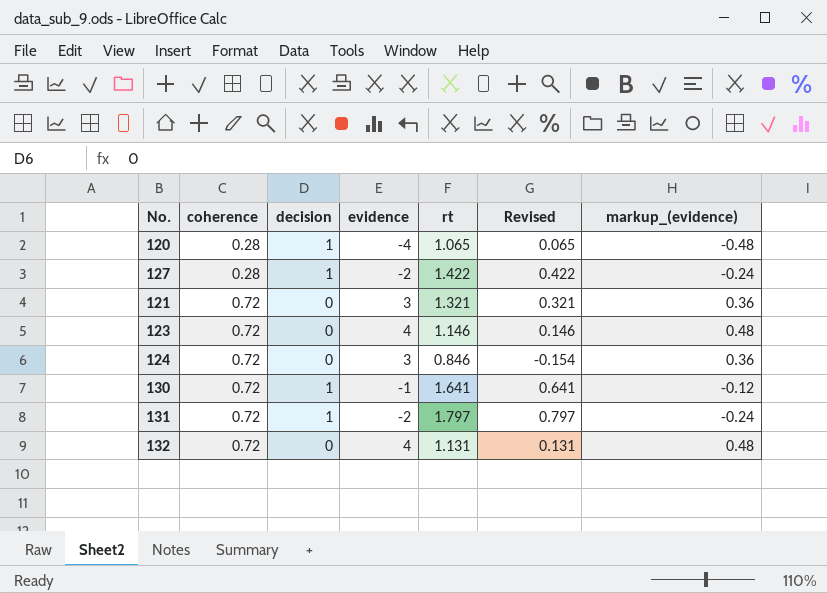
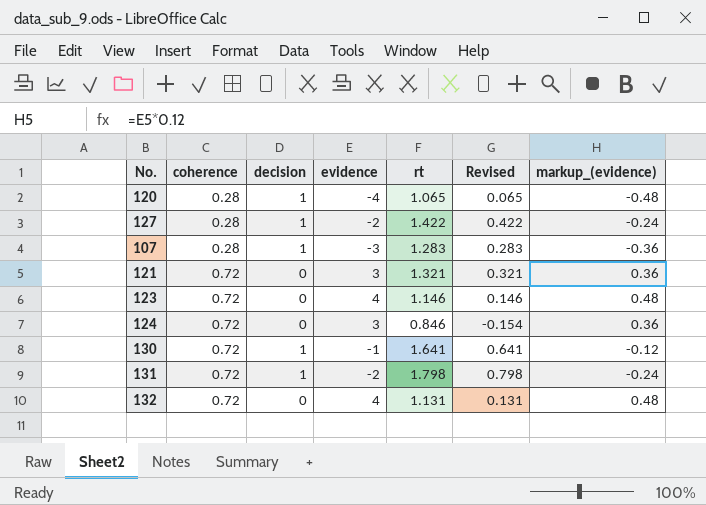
row 107: none -> 0.28 | 1 | -3 | 1.283 | 0.283 | -0.36
131 | rt: 1.797 -> 1.798
131 | Revised: 0.797 -> 0.798

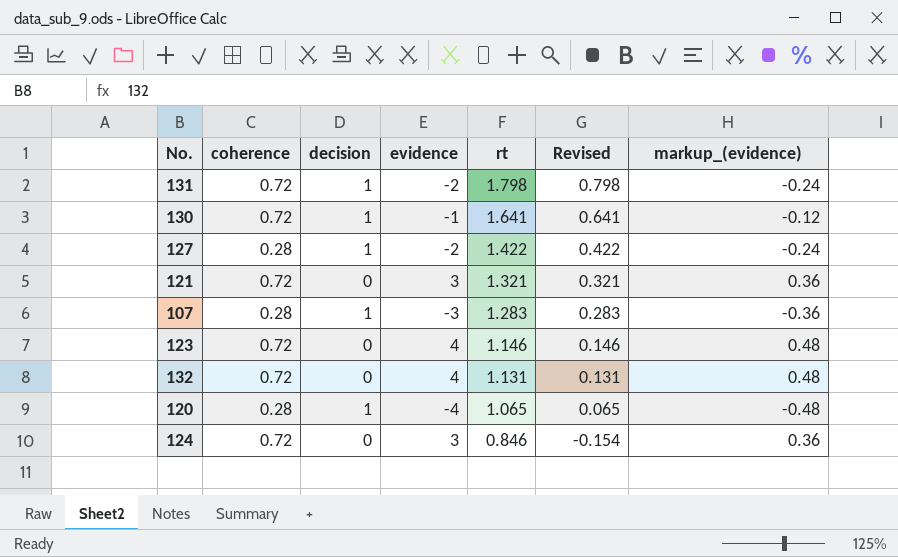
row order: coherence ascending -> rt descending

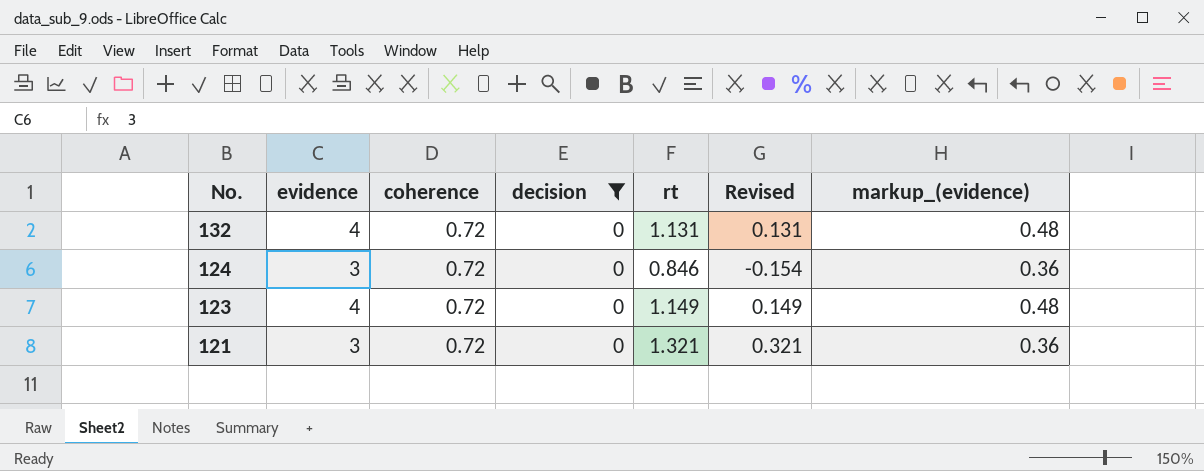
filter: none -> decision = 0
row order: rt descending -> No. descending
column evidence | position: 4 -> 2
123 | rt: 1.146 -> 1.149
123 | Revised: 0.146 -> 0.149

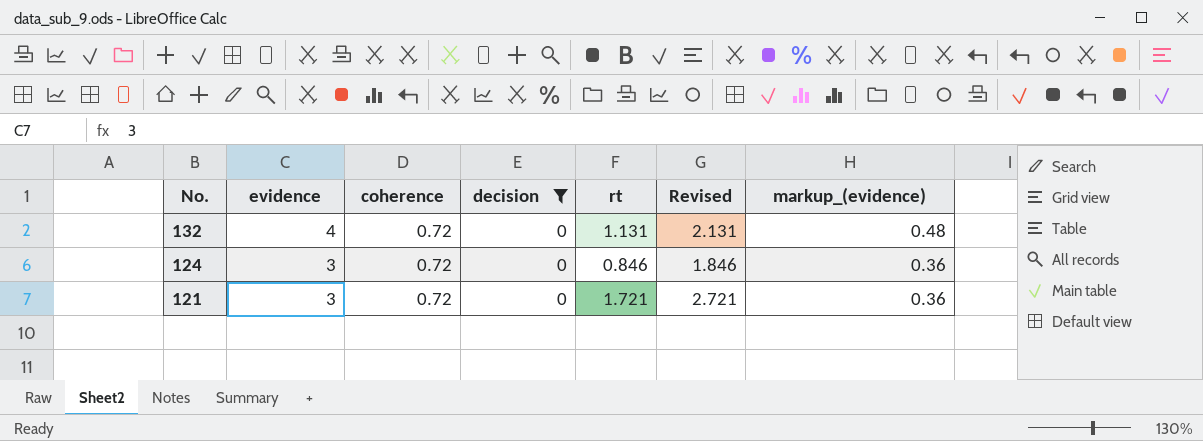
column Revised | formula: [rt] - 1 -> [rt] + 1
row 123: 4 | 0.72 | 0 | 1.149 | 0.149 | 0.48 -> none
121 | rt: 1.321 -> 1.721

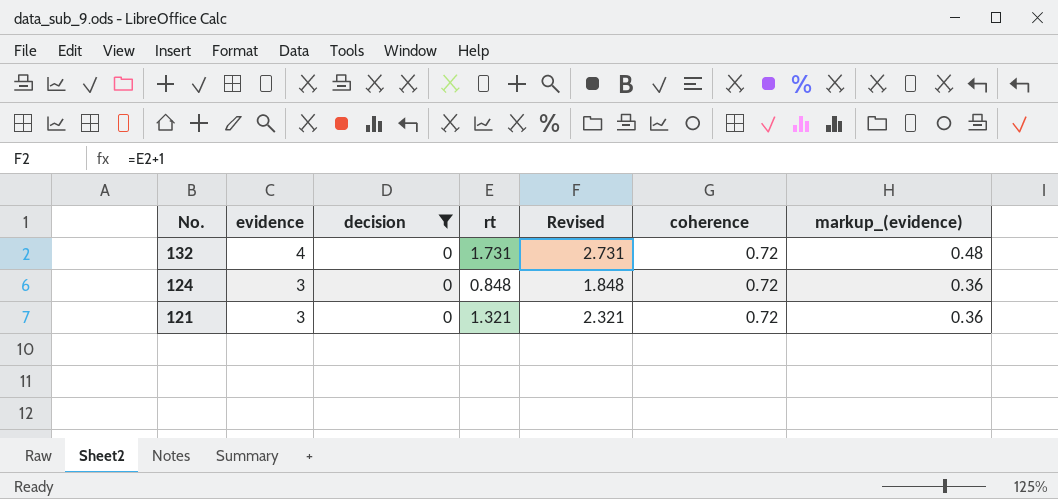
column coherence | position: 3 -> 6
132 | rt: 1.131 -> 1.731
132 | Revised: 2.131 -> 2.731
124 | rt: 0.846 -> 0.848
124 | Revised: 1.846 -> 1.848
121 | rt: 1.721 -> 1.321
121 | Revised: 2.721 -> 2.321

